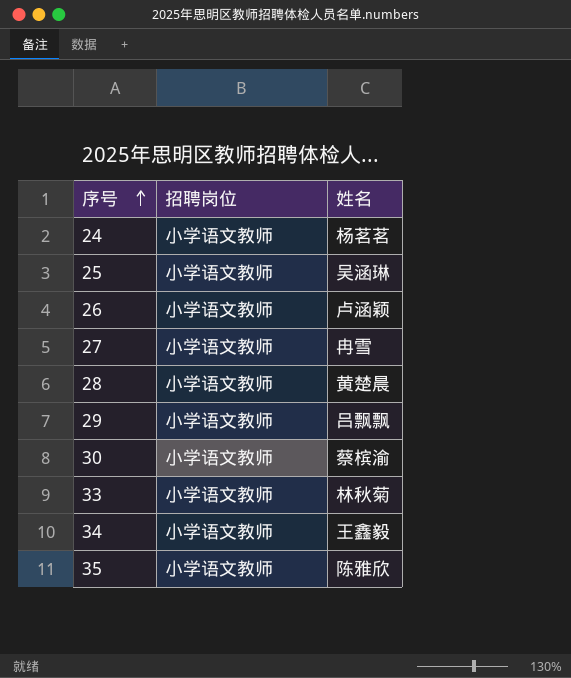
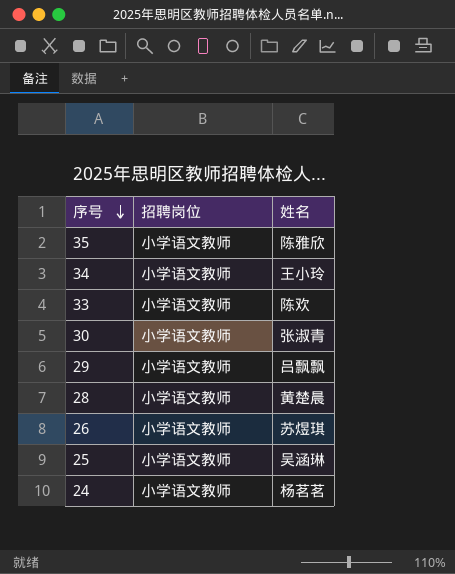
row order: 序号 ascending -> 序号 descending
row 27: 小学语文教师 | 冉雪 -> none
34 | 姓名: 王鑫毅 -> 王小玲
33 | 姓名: 林秋菊 -> 陈欢
30 | 姓名: 蔡槟渝 -> 张淑青
26 | 姓名: 卢涵颖 -> 苏煜琪

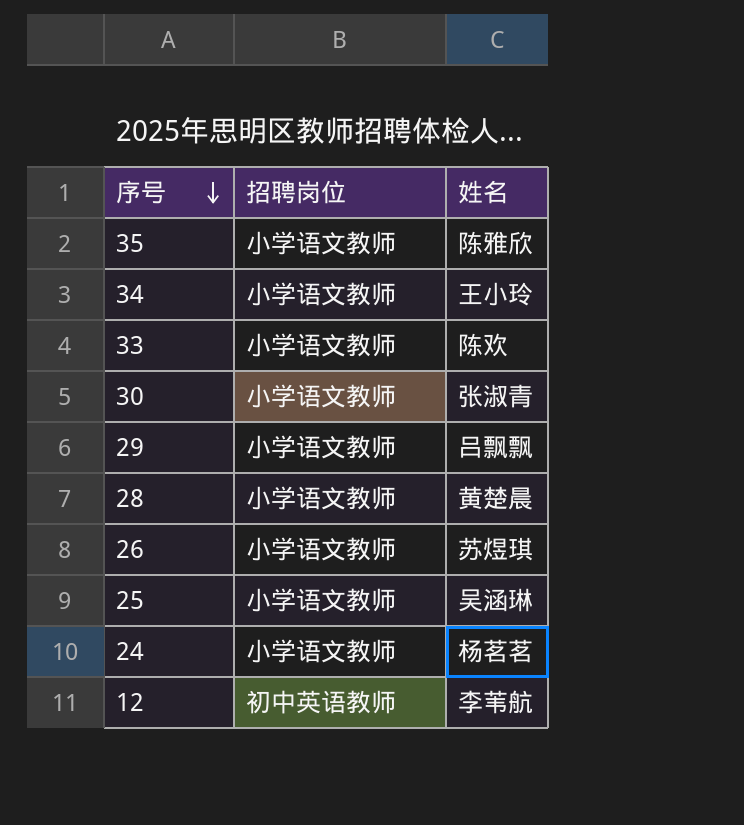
row 12: none -> 初中英语教师 | 李苇航

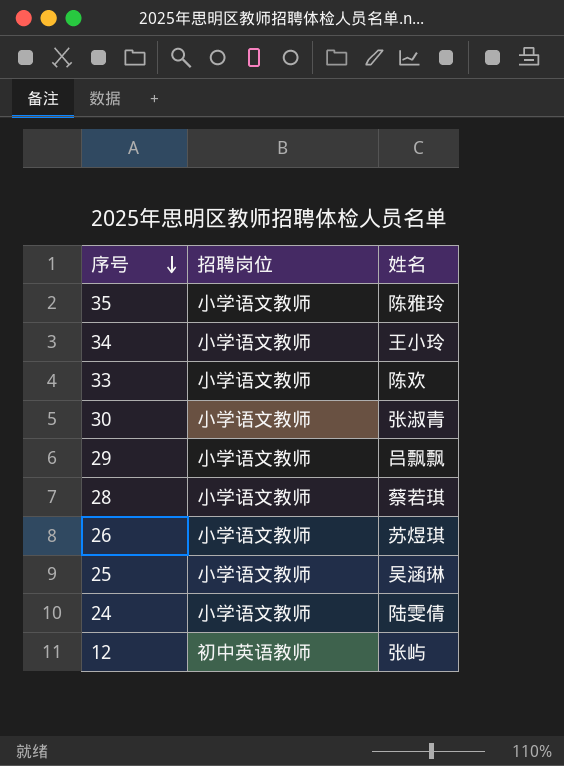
35 | 姓名: 陈雅欣 -> 陈雅玲
28 | 姓名: 黄楚晨 -> 蔡若琪
24 | 姓名: 杨茗茗 -> 陆雯倩
12 | 姓名: 李苇航 -> 张屿

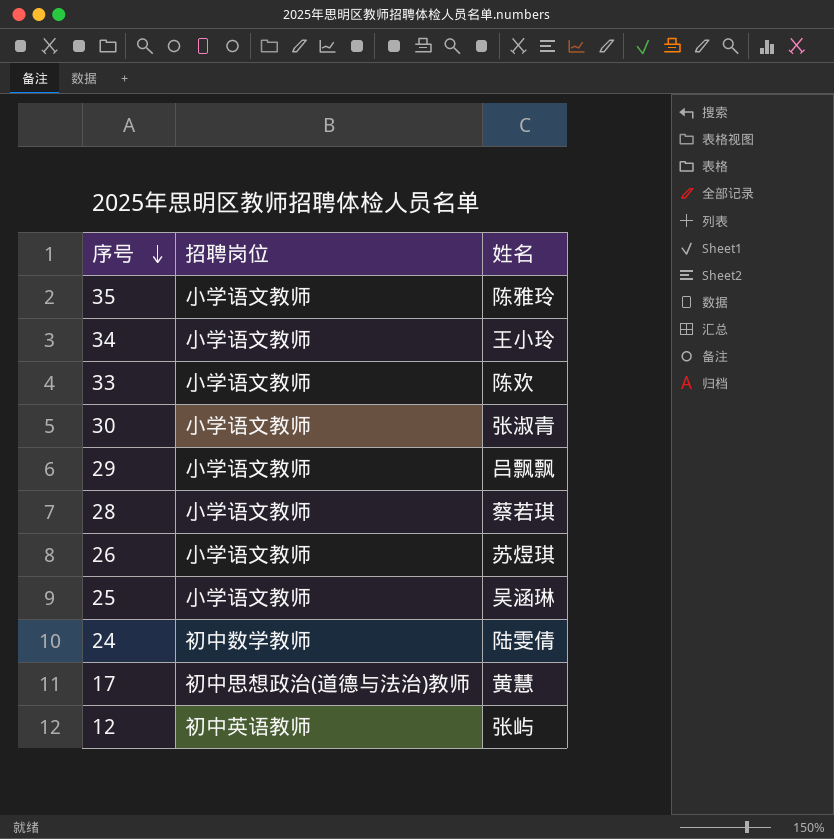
24 | 招聘岗位: 小学语文教师 -> 初中数学教师
row 17: none -> 初中思想政治(道德与法治)教师 | 黄慧

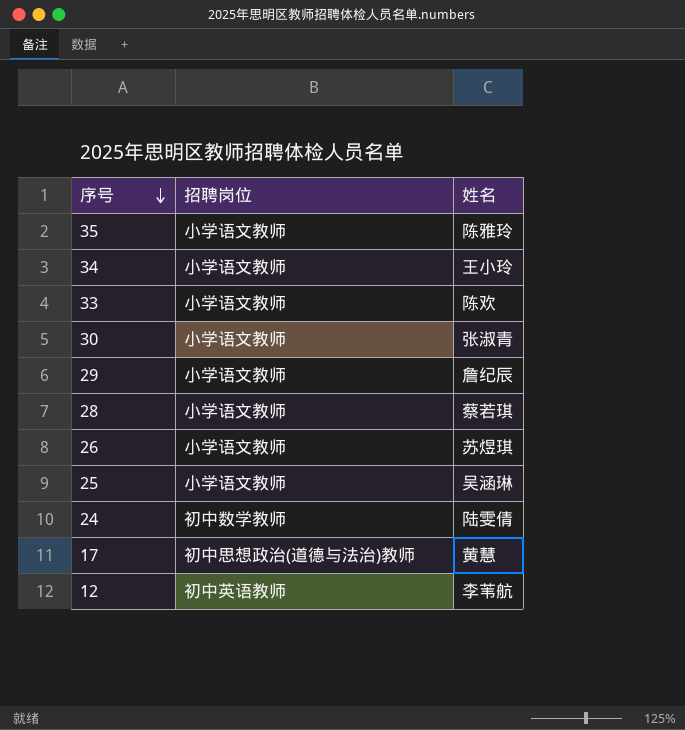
29 | 姓名: 吕飘飘 -> 詹纪辰
12 | 姓名: 张屿 -> 李苇航

